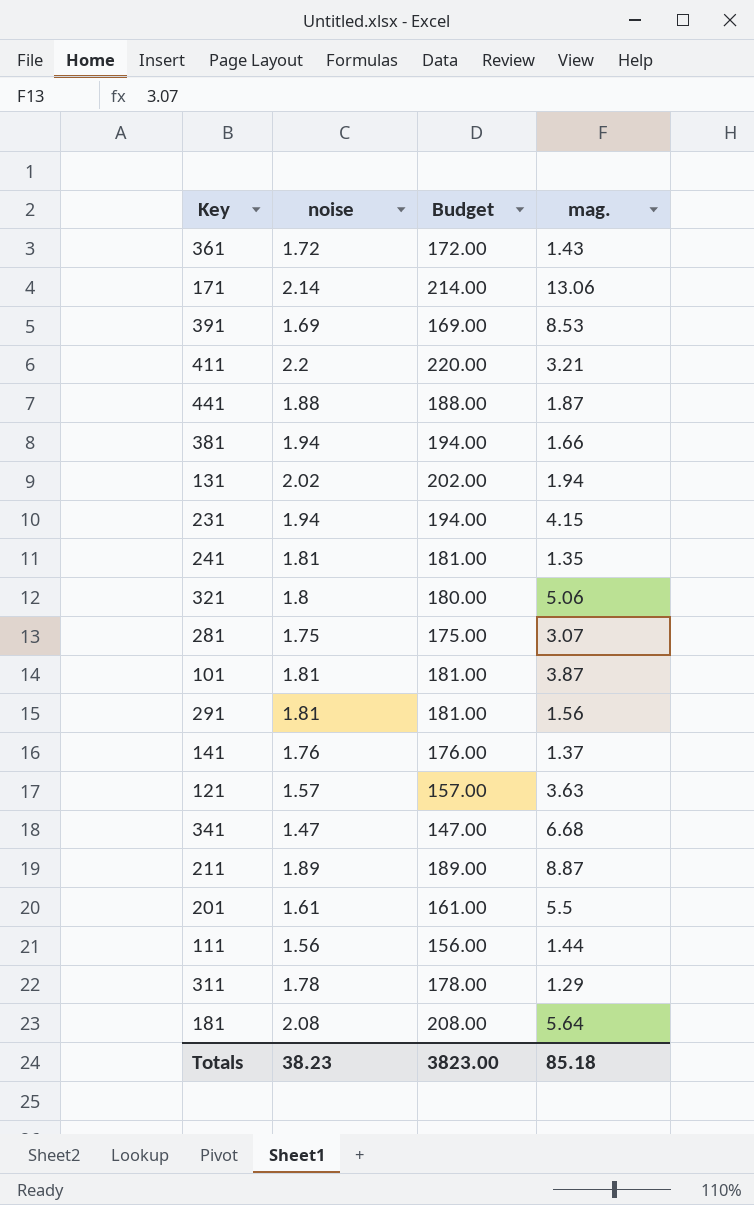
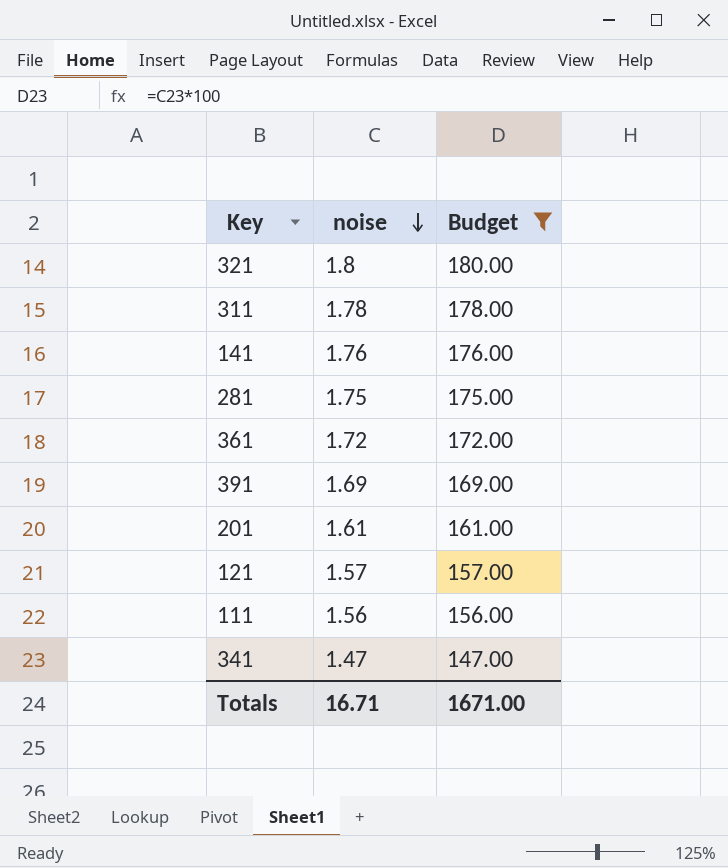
filter: none -> Budget <= 180.00
row order: none -> noise descending
column mag. | position: 4 -> none
Totals | noise: 38.23 -> 16.71
Totals | Budget: 3823.00 -> 1671.00

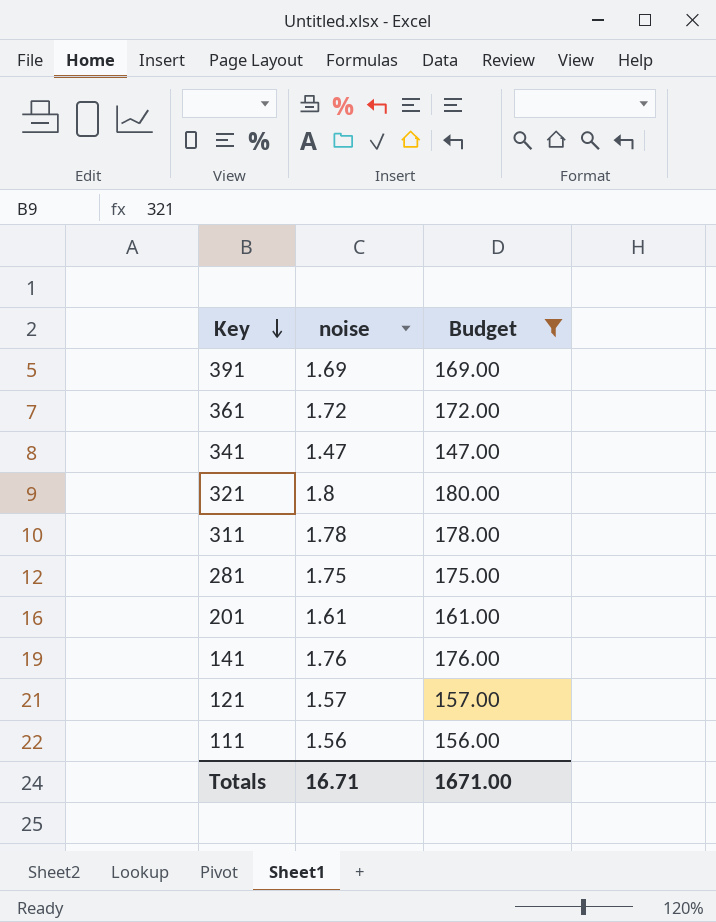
row order: noise descending -> Key descending

